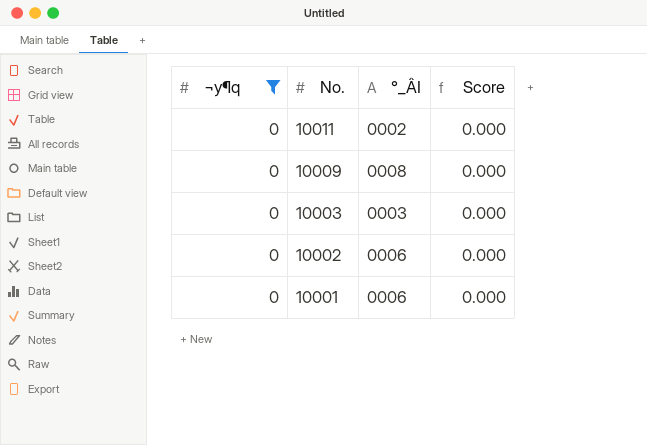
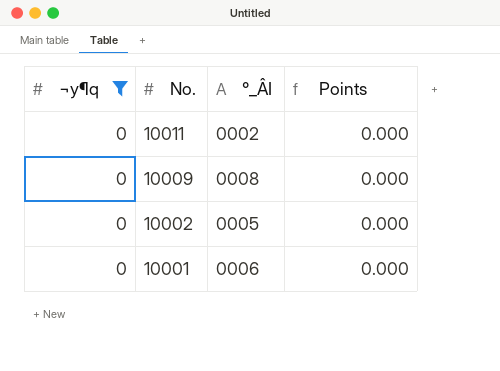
column name: Score -> Points
row 10003: 0 | 0003 | 0.000 -> none
10002 | °_ÂI: 0006 -> 0005

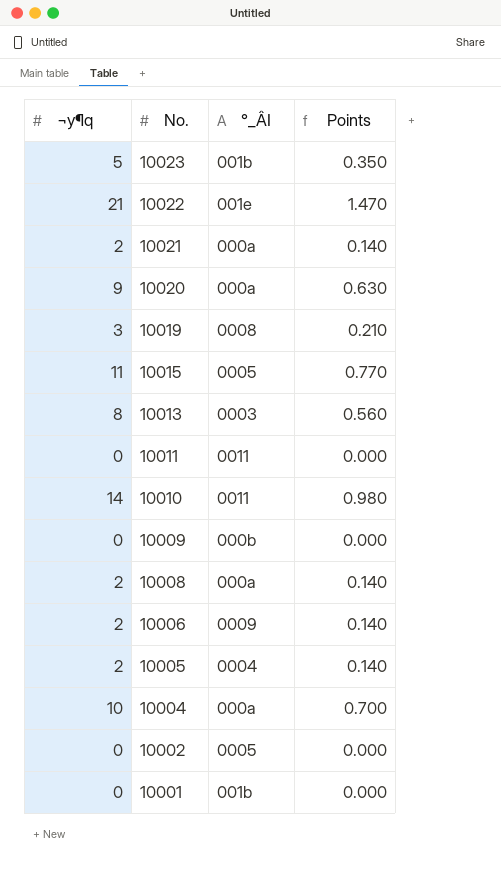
filter: ¬y¶q = 0 -> none
10011 | °_ÂI: 0002 -> 0011
10009 | °_ÂI: 0008 -> 000b
10001 | °_ÂI: 0006 -> 001b

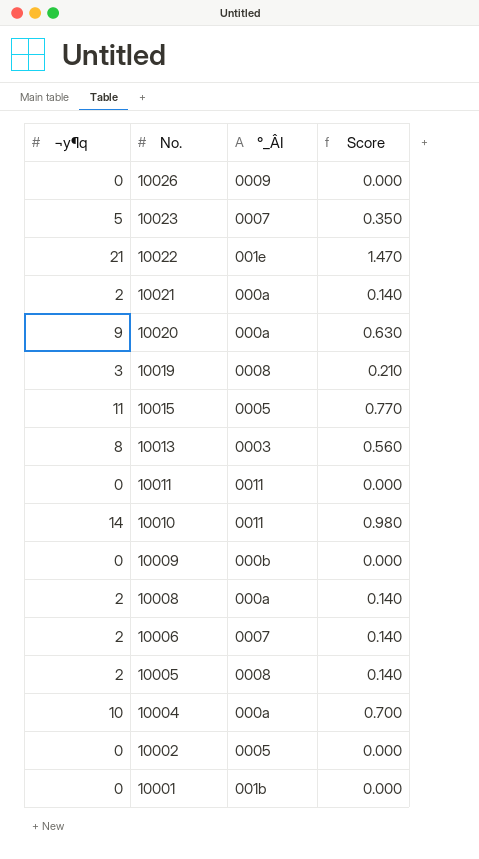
column name: Points -> Score
row 10026: none -> 0 | 0009 | 0.000
10023 | °_ÂI: 001b -> 0007
10006 | °_ÂI: 0009 -> 0007
10005 | °_ÂI: 0004 -> 0008

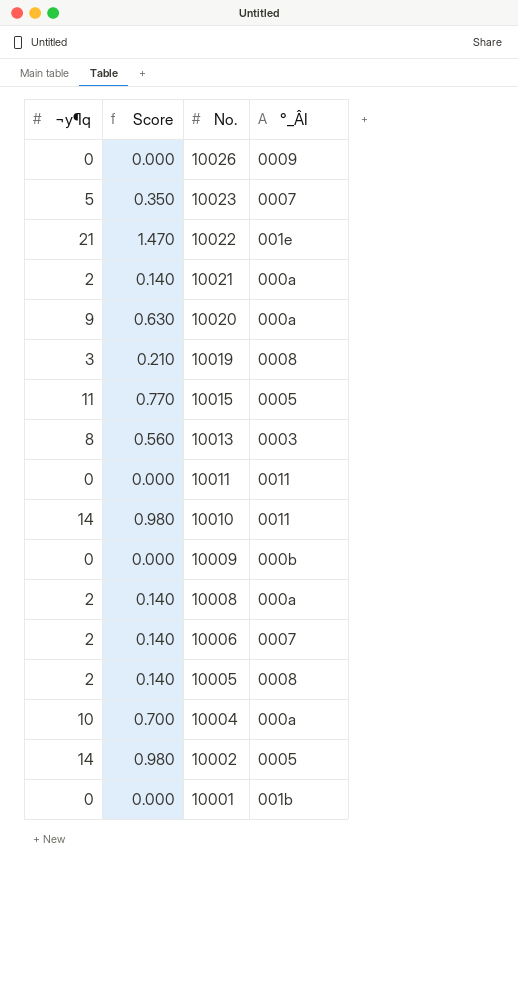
column Score | position: 4 -> 2
10002 | ¬y¶q: 0 -> 14
10002 | Score: 0.000 -> 0.980

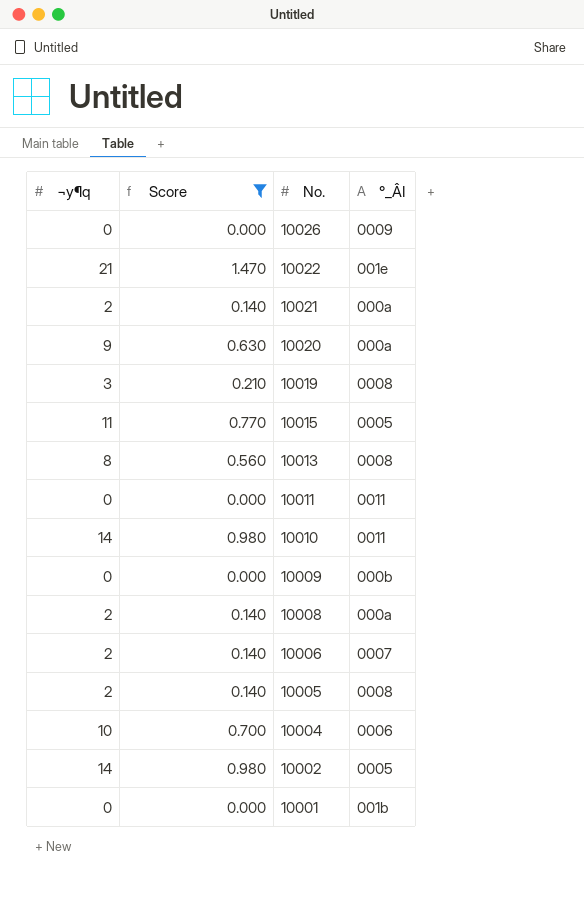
filter: none -> Score != 0.350
10013 | °_ÂI: 0003 -> 0008
10004 | °_ÂI: 000a -> 0006

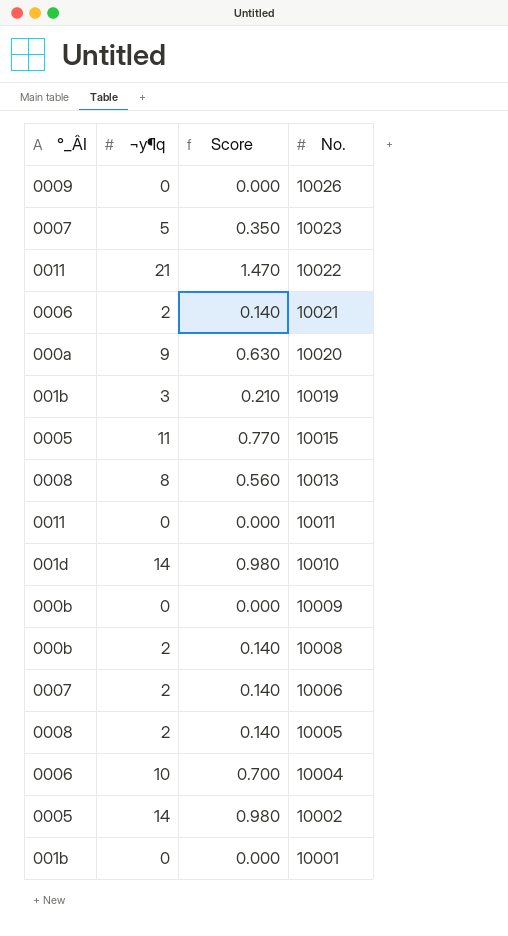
filter: Score != 0.350 -> none
column °_ÂI | position: 4 -> 1
10022 | °_ÂI: 001e -> 0011
10021 | °_ÂI: 000a -> 0006
10019 | °_ÂI: 0008 -> 001b
10010 | °_ÂI: 0011 -> 001d
10008 | °_ÂI: 000a -> 000b

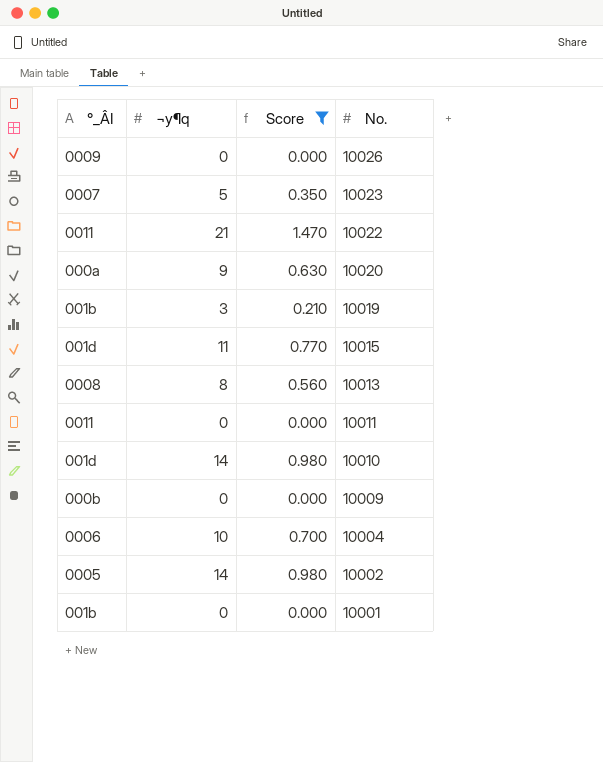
filter: none -> Score != 0.140
10015 | °_ÂI: 0005 -> 001d

